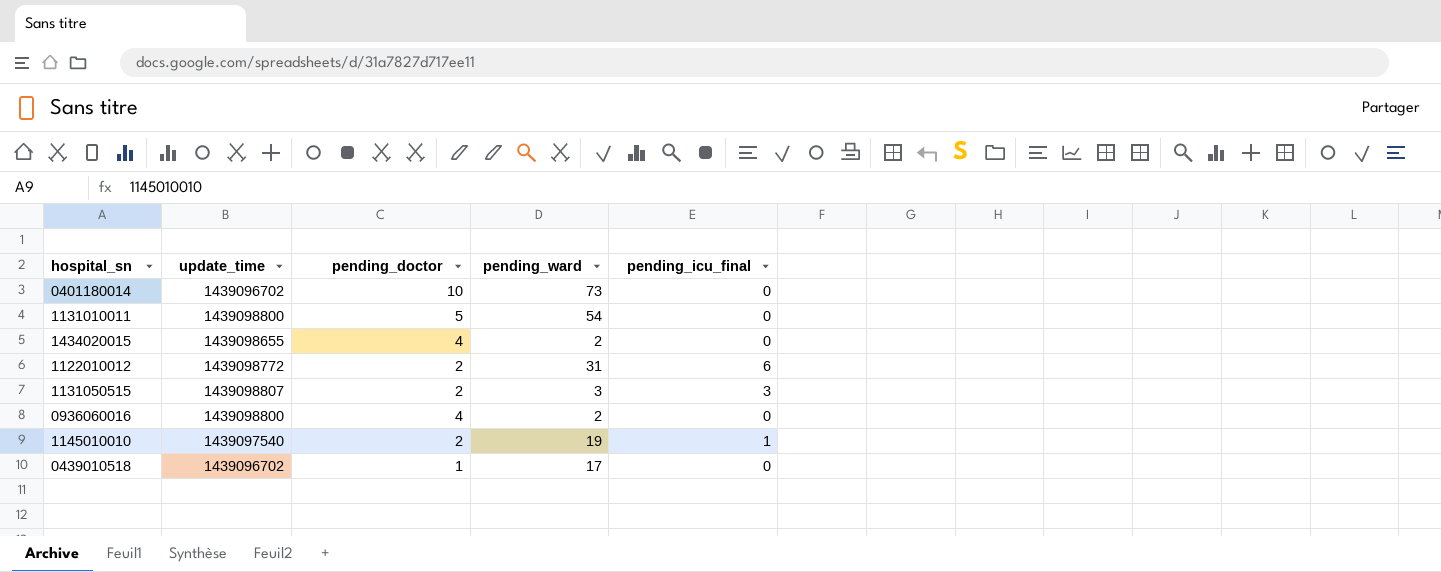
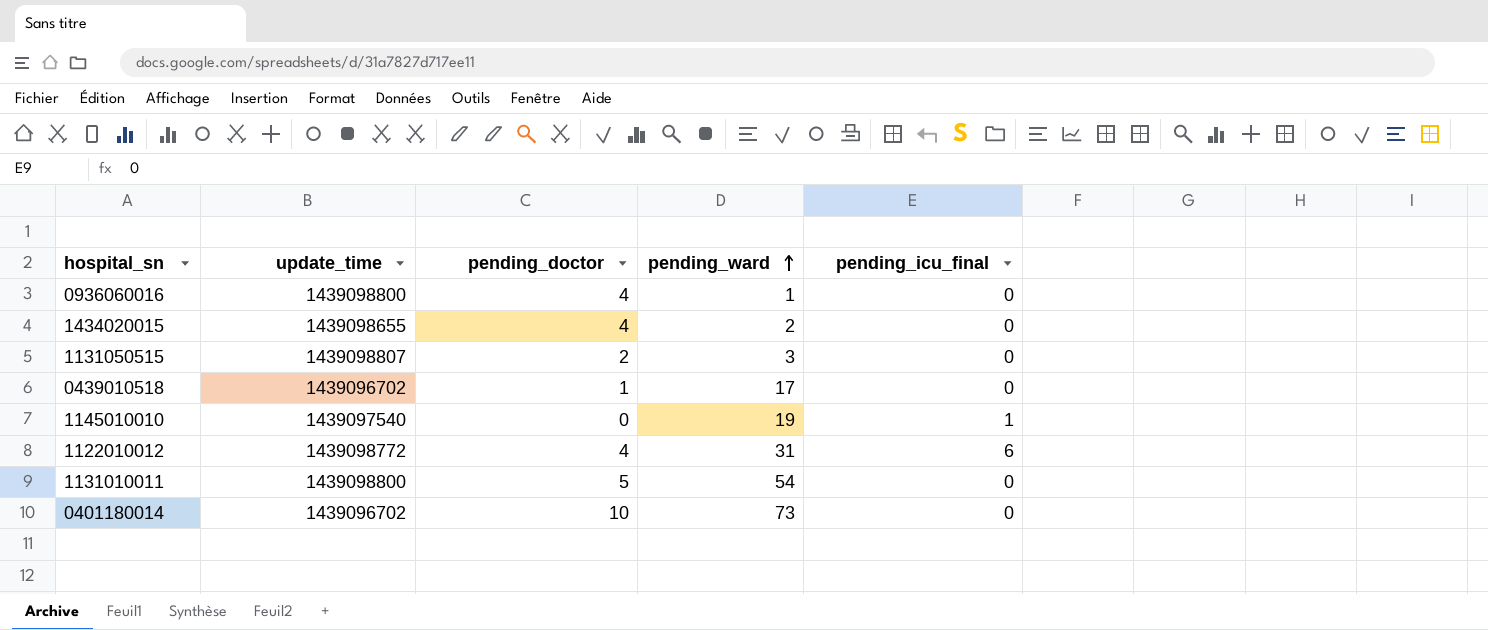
row order: none -> pending_ward ascending
0936060016 | pending_ward: 2 -> 1
1131050515 | pending_icu_final: 3 -> 0
1145010010 | pending_doctor: 2 -> 0
1122010012 | pending_doctor: 2 -> 4

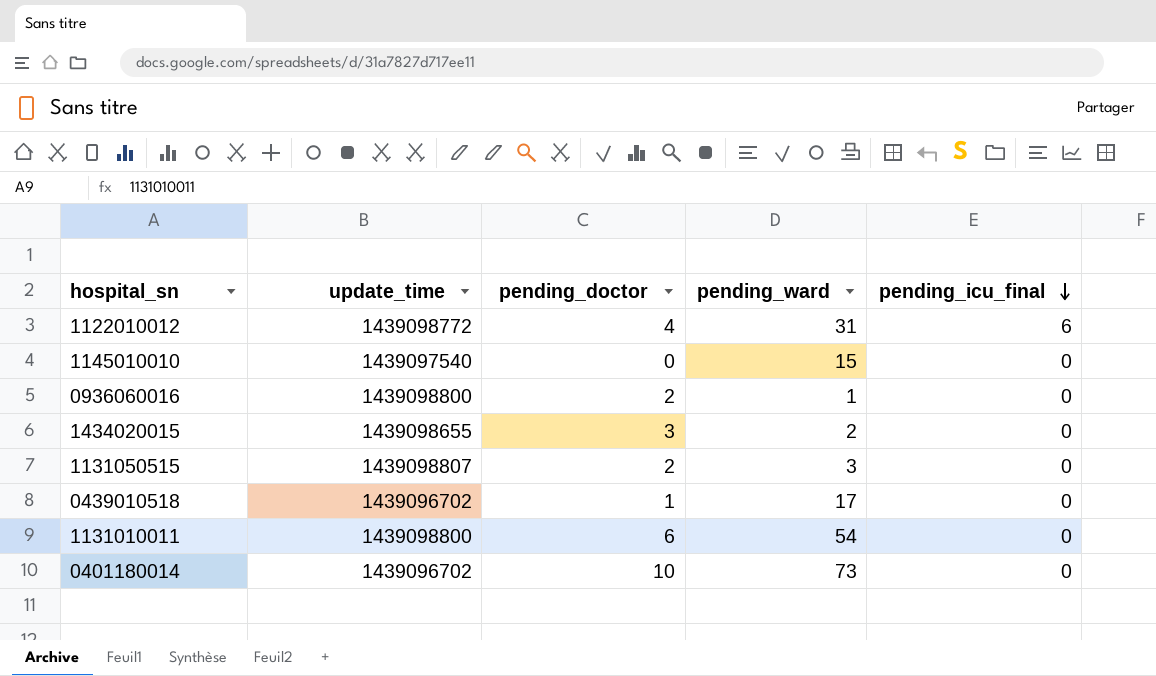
row order: pending_ward ascending -> pending_icu_final descending
1145010010 | pending_ward: 19 -> 15
1145010010 | pending_icu_final: 1 -> 0
0936060016 | pending_doctor: 4 -> 2
1434020015 | pending_doctor: 4 -> 3
1131010011 | pending_doctor: 5 -> 6

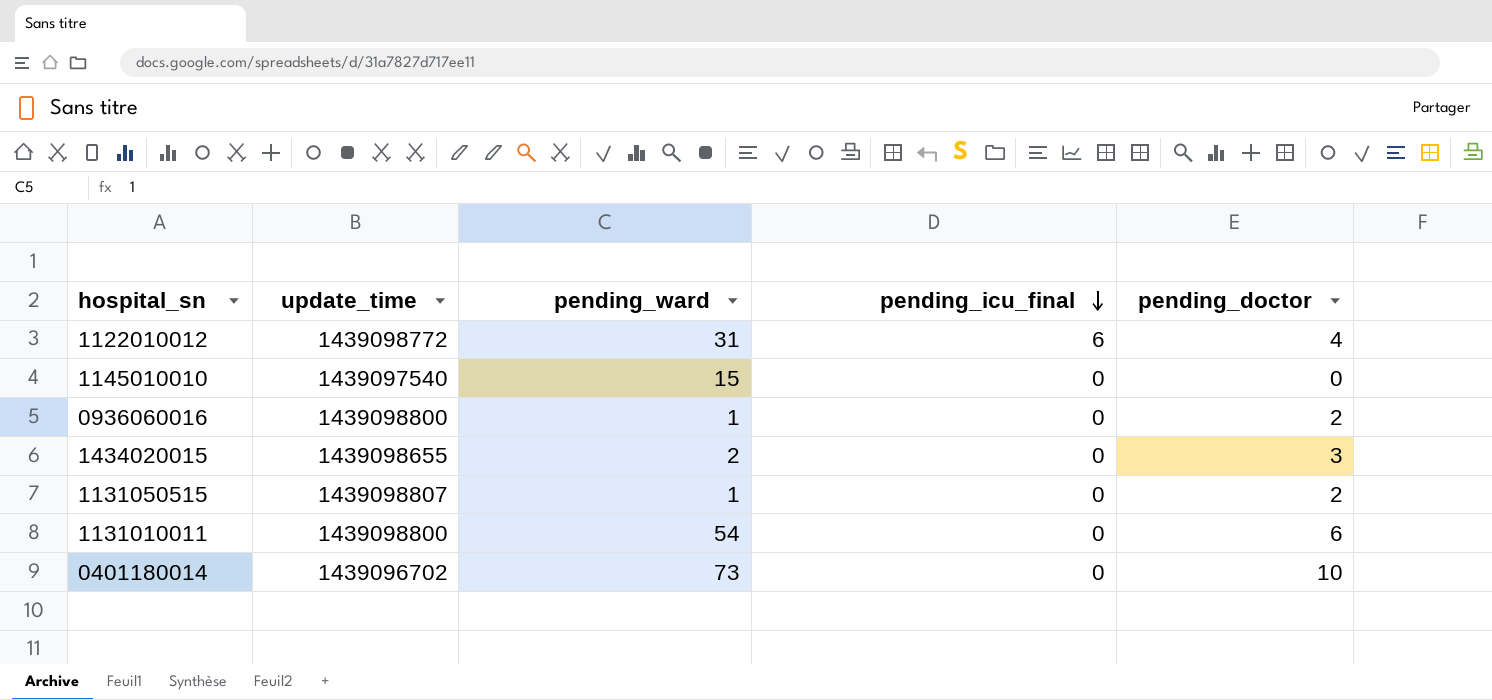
column pending_doctor | position: 3 -> 5
row 0439010518: 1439096702 | 1 | 17 | 0 -> none
1131050515 | pending_ward: 3 -> 1

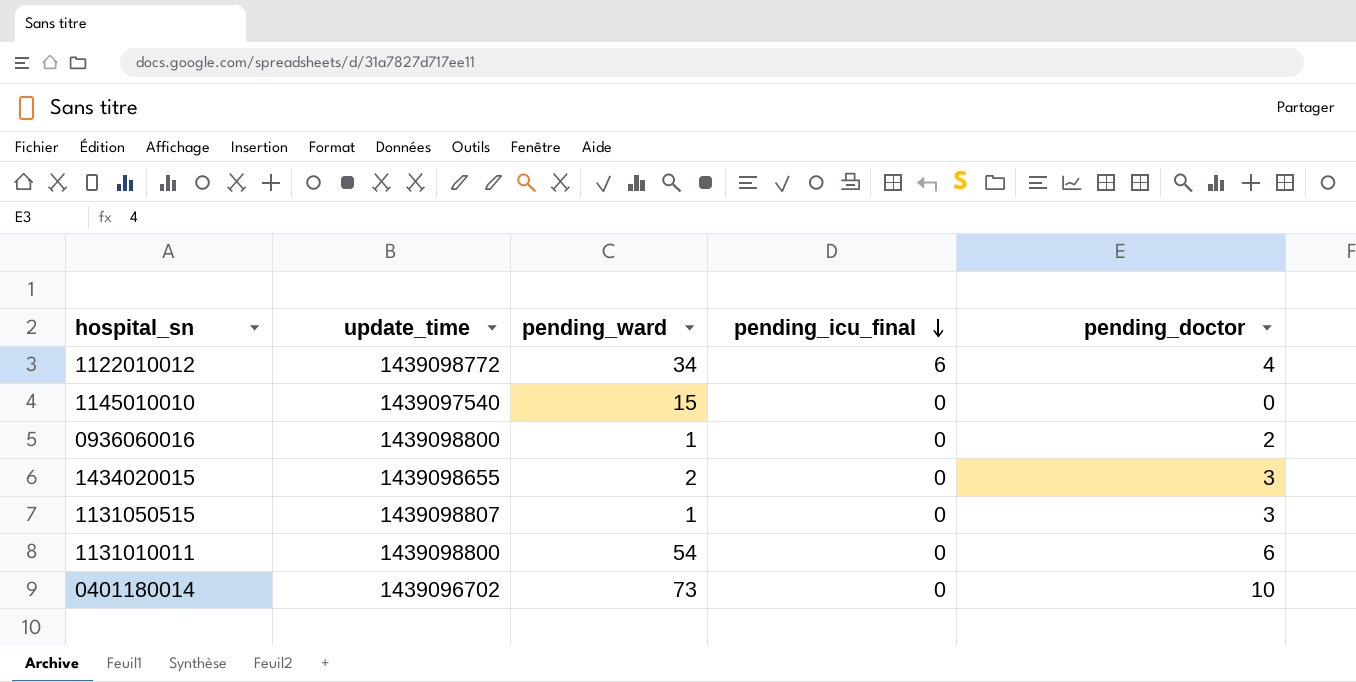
1122010012 | pending_ward: 31 -> 34
1131050515 | pending_doctor: 2 -> 3

